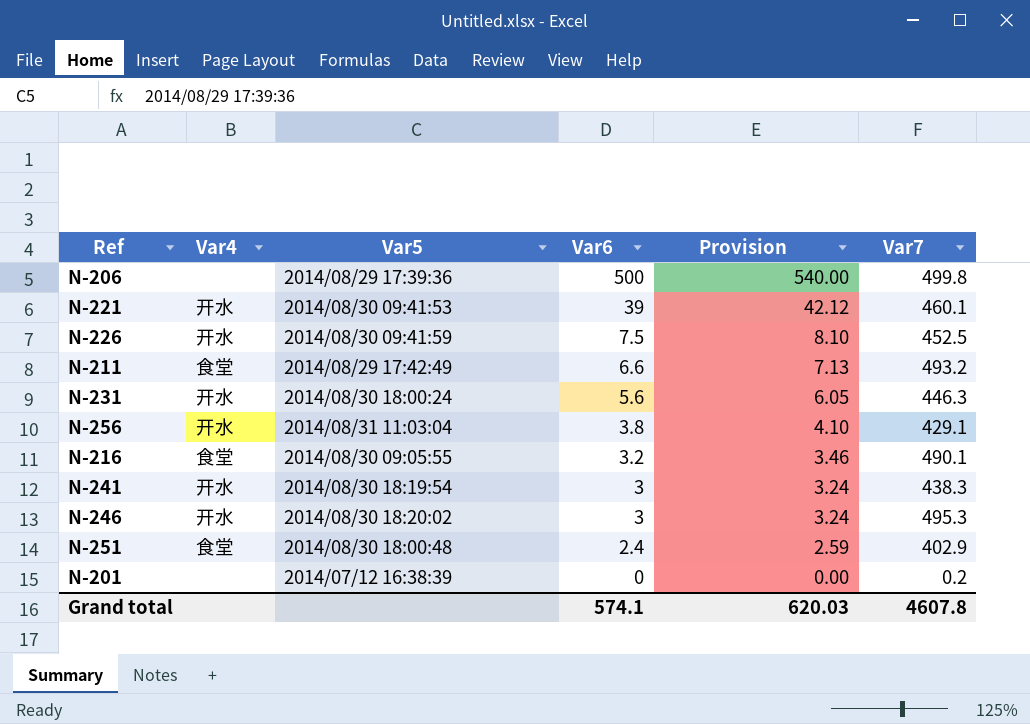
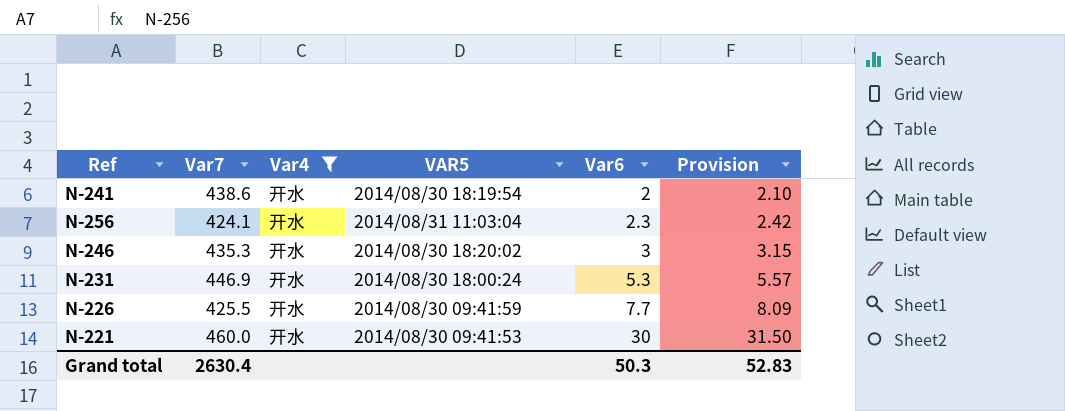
filter: none -> Var4 = 开水
row order: Var6 descending -> Var6 ascending
column Var7 | position: 6 -> 2
column name: Var5 -> VAR5
column Provision | formula: [Var6] * 1.08 -> [Var6] * 1.05
N-241 | Var7: 438.3 -> 438.6
N-241 | Var6: 3 -> 2
N-256 | Var7: 429.1 -> 424.1
N-256 | Var6: 3.8 -> 2.3
N-246 | Var7: 495.3 -> 435.3
N-231 | Var7: 446.3 -> 446.9
N-231 | Var6: 5.6 -> 5.3
N-226 | Var7: 452.5 -> 425.5
N-226 | Var6: 7.5 -> 7.7
N-221 | Var7: 460.1 -> 460.0
N-221 | Var6: 39 -> 30
Grand total | Var7: 4607.8 -> 2630.4
Grand total | Var6: 574.1 -> 50.3
Grand total | Provision: 620.03 -> 52.83

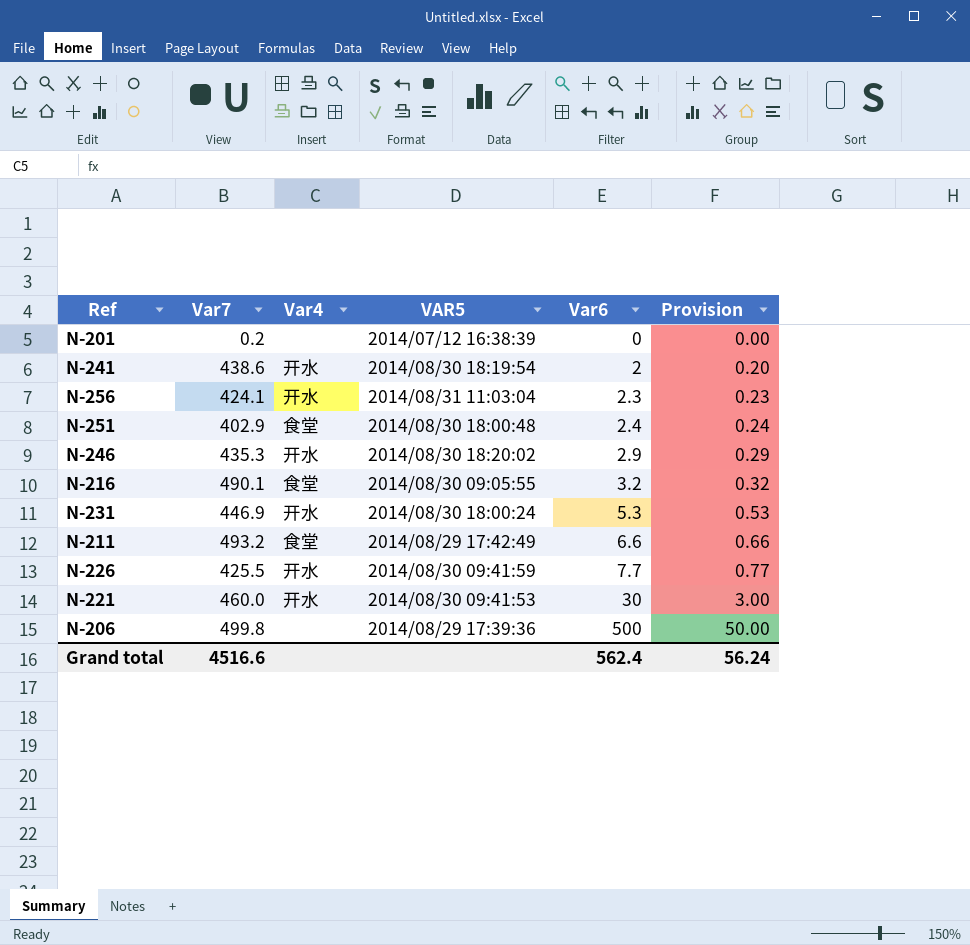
filter: Var4 = 开水 -> none
column Provision | formula: [Var6] * 1.05 -> [Var6] * 0.1
N-246 | Var6: 3 -> 2.9
Grand total | Var7: 2630.4 -> 4516.6
Grand total | Var6: 50.3 -> 562.4
Grand total | Provision: 52.83 -> 56.24

